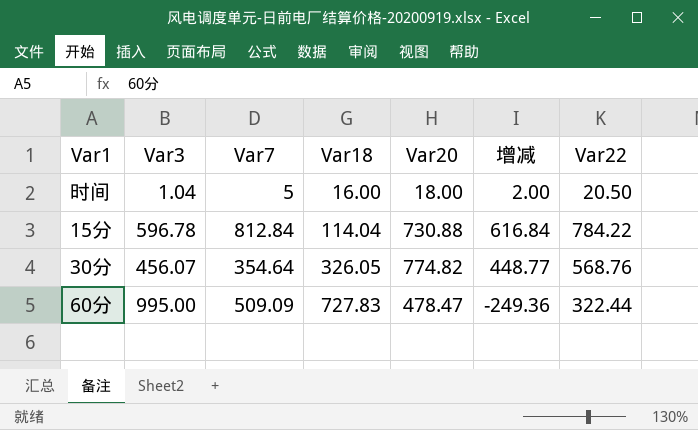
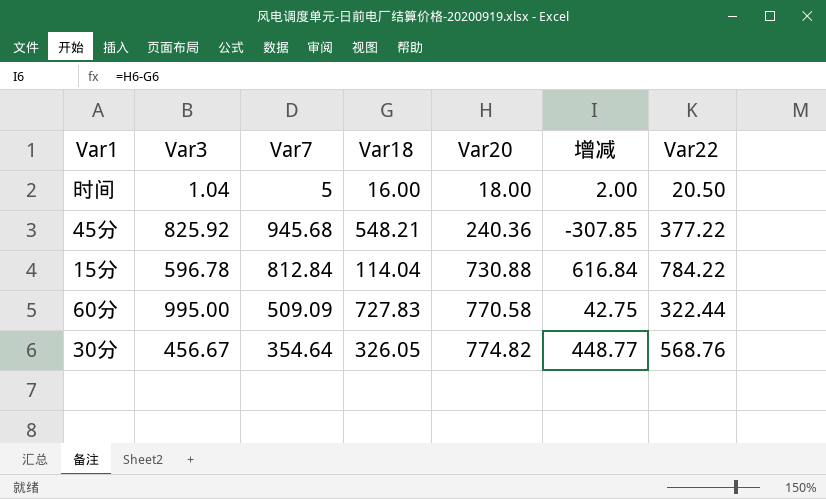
row order: Var18 ascending -> Var20 ascending
row 45分: none -> 825.92 | 945.68 | 548.21 | 240.36 | -307.85 | 377.22
60分 | Var20: 478.47 -> 770.58
60分 | 增减: -249.36 -> 42.75
30分 | Var3: 456.07 -> 456.67

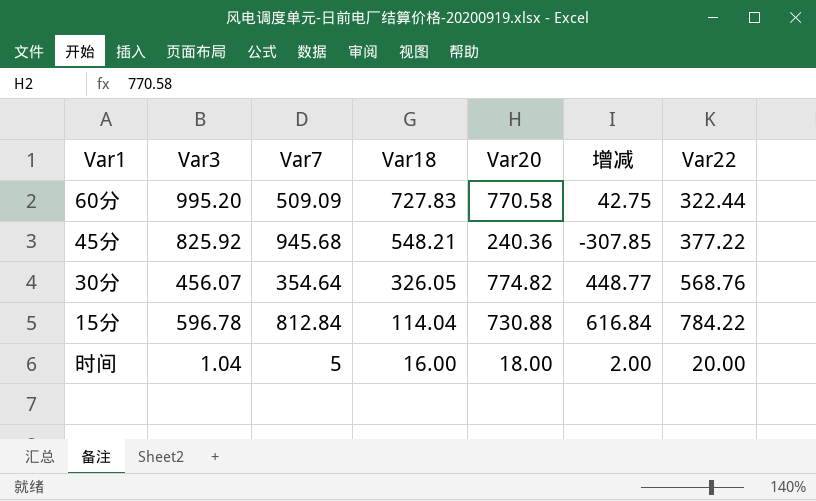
row order: Var20 ascending -> Var18 descending
60分 | Var3: 995.00 -> 995.20
30分 | Var3: 456.67 -> 456.07
时间 | Var22: 20.50 -> 20.00

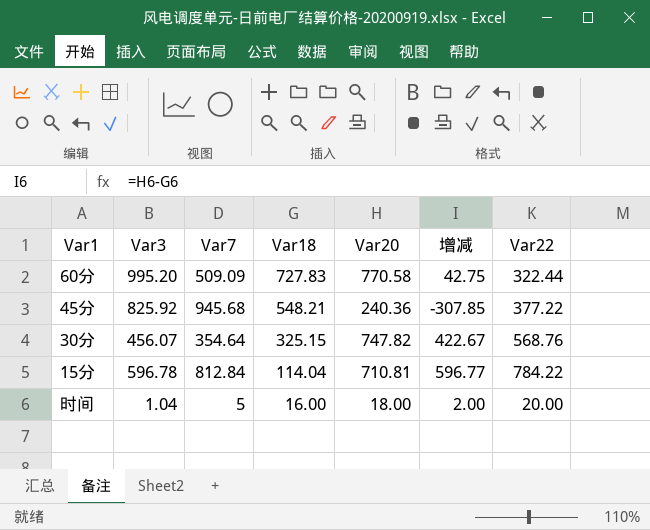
30分 | Var18: 326.05 -> 325.15
30分 | Var20: 774.82 -> 747.82
30分 | 增减: 448.77 -> 422.67
15分 | Var20: 730.88 -> 710.81
15分 | 增减: 616.84 -> 596.77

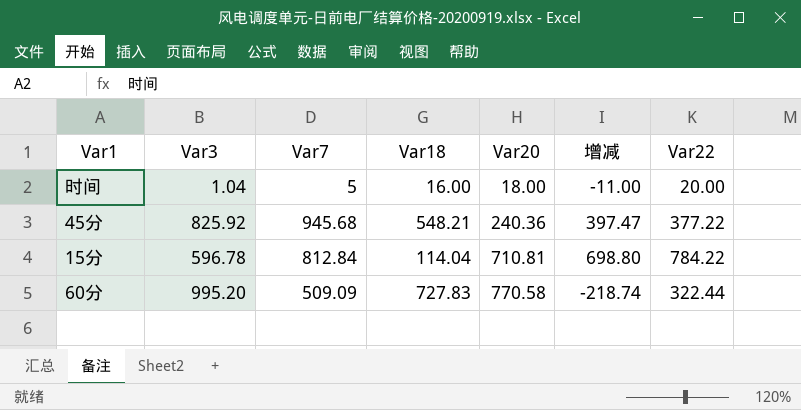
row order: Var18 descending -> Var20 ascending
column 增减 | formula: [Var20] - [Var18] -> [Var7] - [Var18]
row 30分: 456.07 | 354.64 | 325.15 | 747.82 | 422.67 | 568.76 -> none

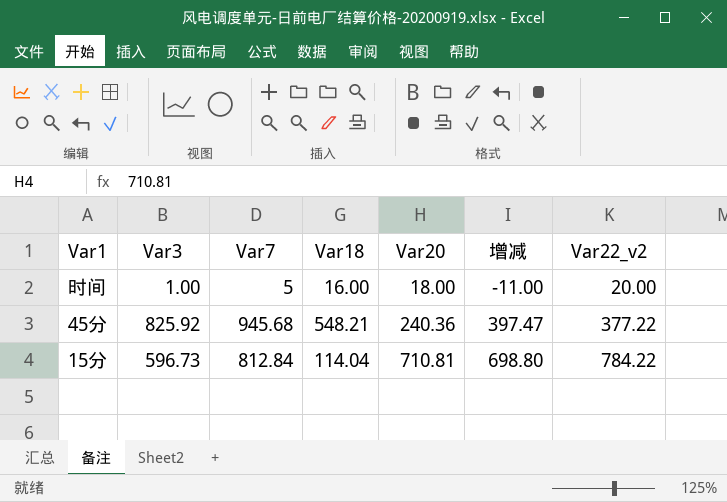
column name: Var22 -> Var22_v2
row 60分: 995.20 | 509.09 | 727.83 | 770.58 | -218.74 | 322.44 -> none
时间 | Var3: 1.04 -> 1.00
15分 | Var3: 596.78 -> 596.73

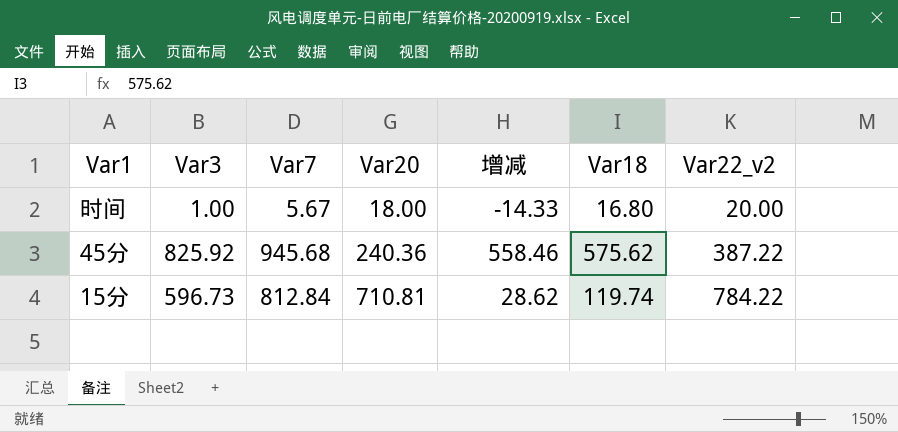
column 增减 | formula: [Var7] - [Var18] -> [Var7] - [Var22_v2]
column Var18 | position: 4 -> 6
时间 | Var7: 5 -> 5.67
时间 | Var18: 16.00 -> 16.80
45分 | Var18: 548.21 -> 575.62
45分 | Var22_v2: 377.22 -> 387.22
15分 | Var18: 114.04 -> 119.74

